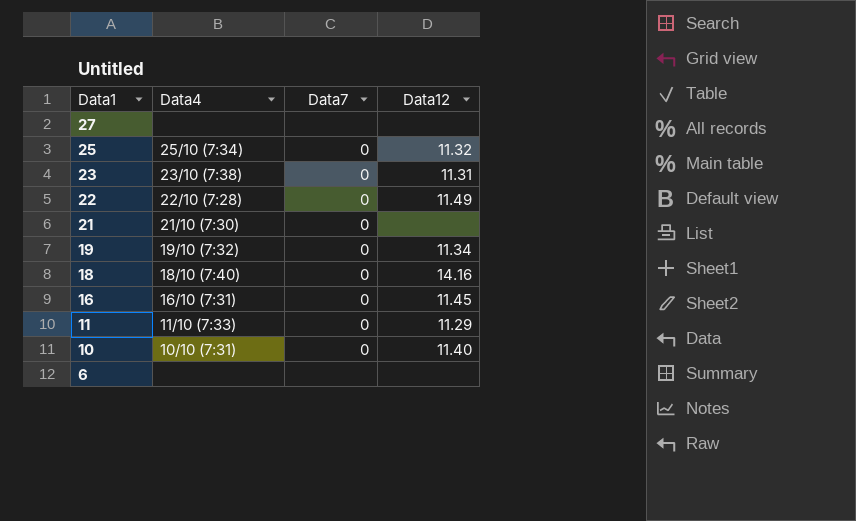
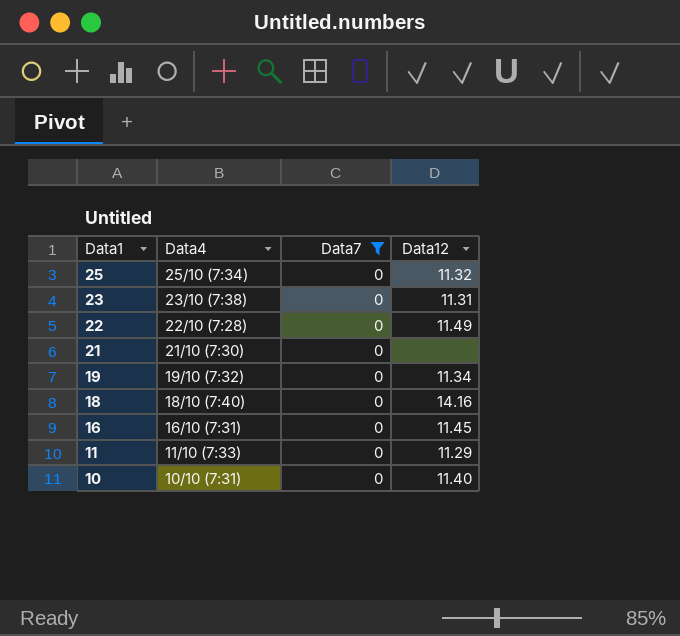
filter: none -> Data7 = 0

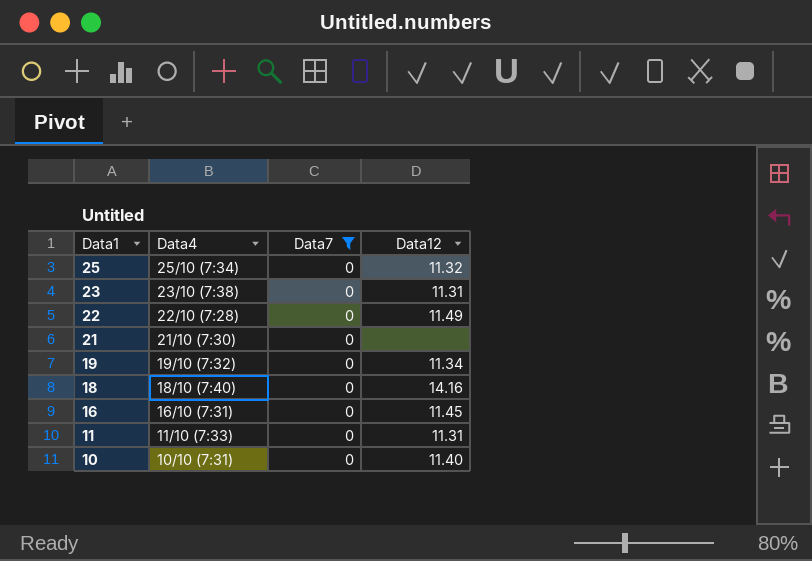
11 | Data12: 11.29 -> 11.31

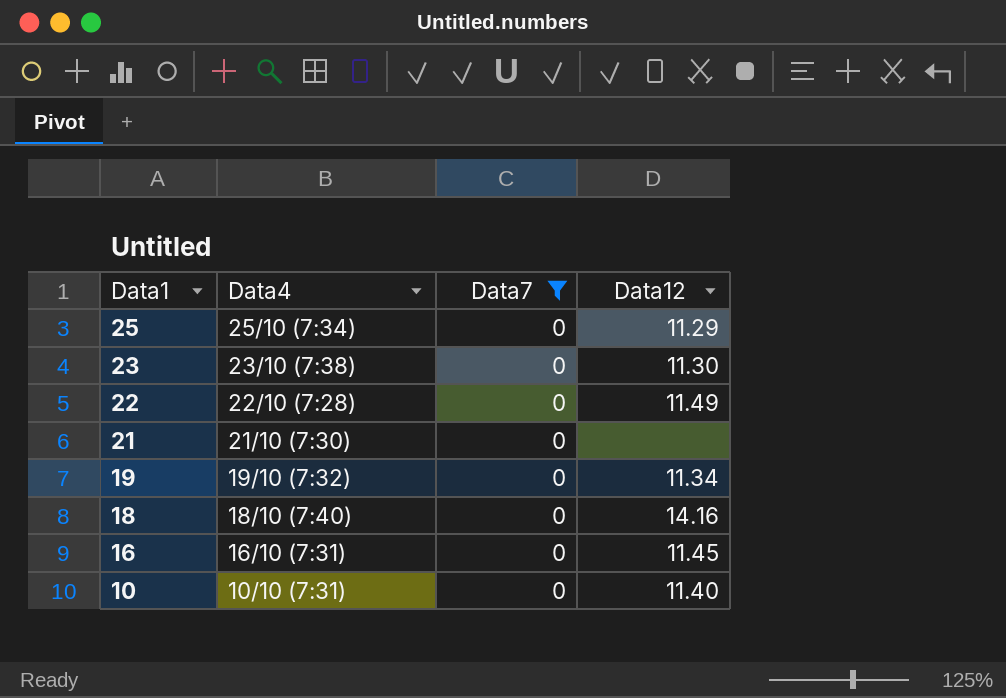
row 11: 11/10 (7:33) | 0 | 11.31 -> none
25 | Data12: 11.32 -> 11.29
23 | Data12: 11.31 -> 11.30

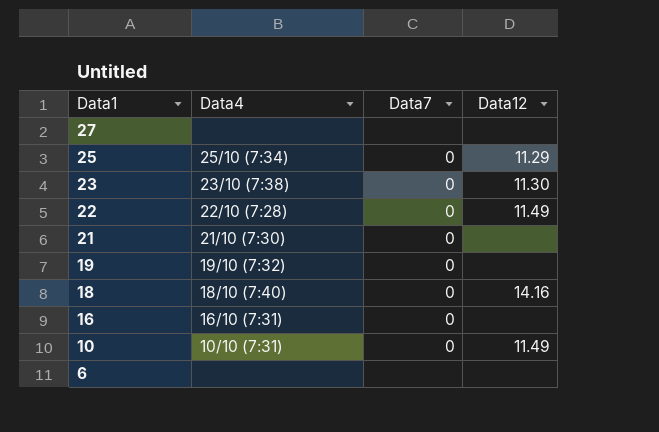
filter: Data7 = 0 -> none
19 | Data12: 11.34 -> none
16 | Data12: 11.45 -> none
10 | Data12: 11.40 -> 11.49

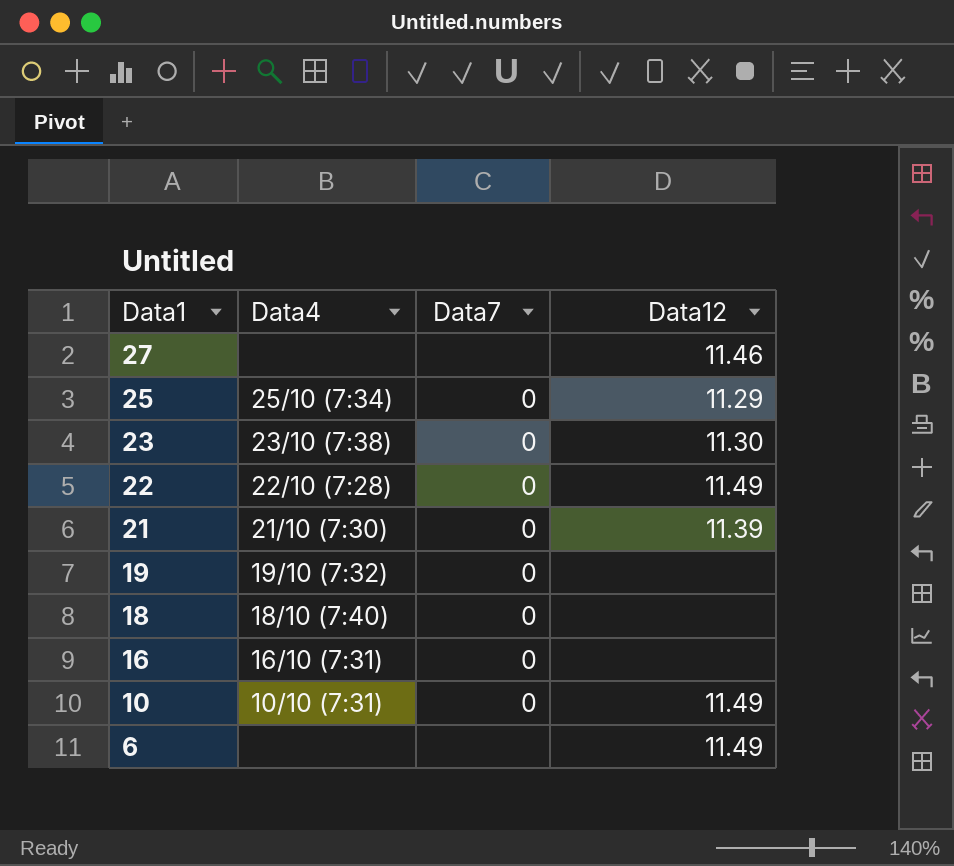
27 | Data12: none -> 11.46
21 | Data12: none -> 11.39
18 | Data12: 14.16 -> none
6 | Data12: none -> 11.49

